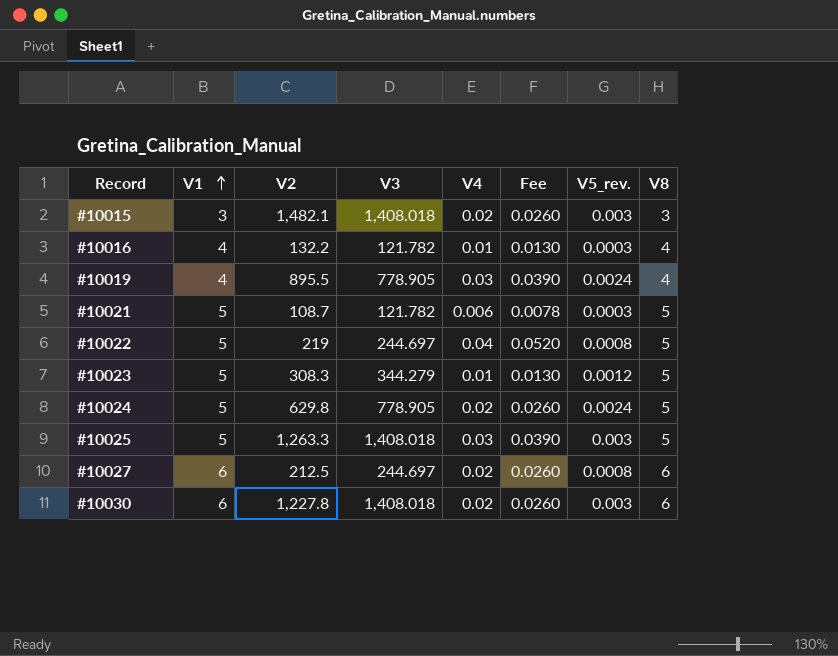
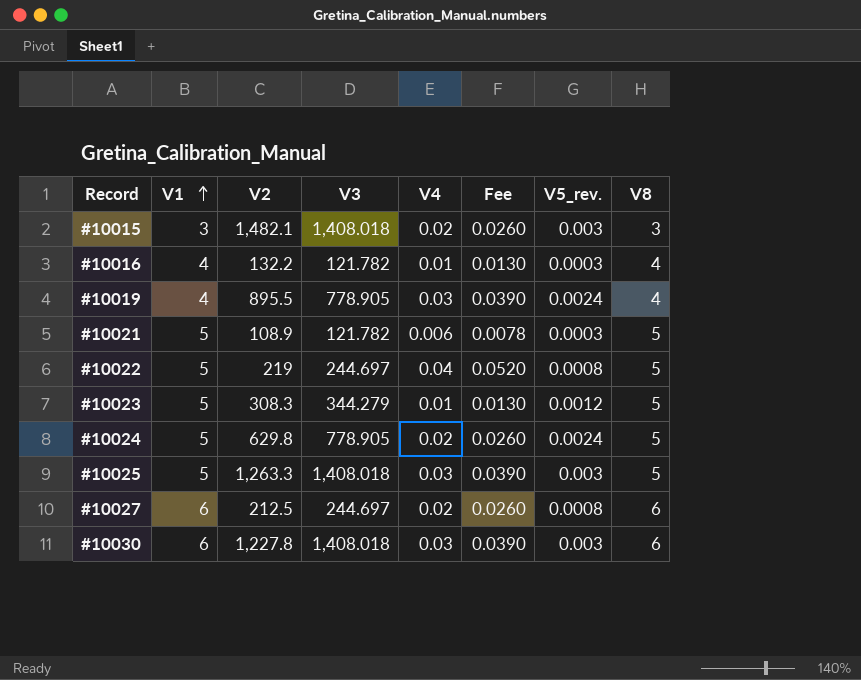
#10021 | V2: 108.7 -> 108.9
#10030 | V4: 0.02 -> 0.03
#10030 | Fee: 0.0260 -> 0.0390

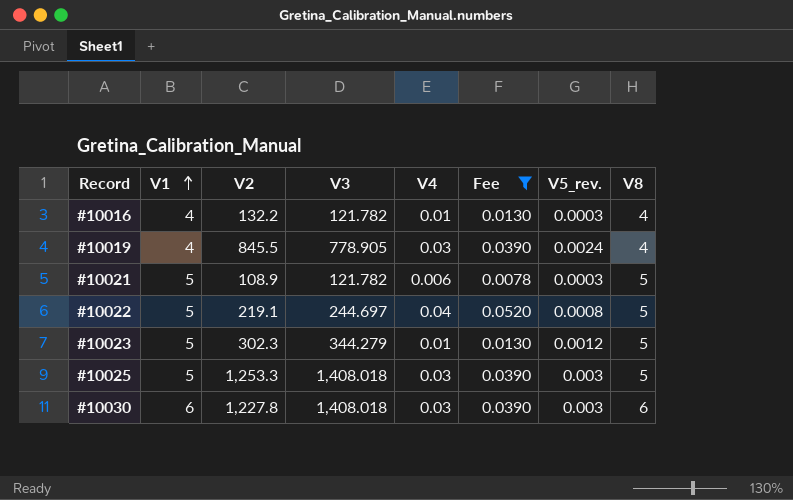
filter: none -> Fee != 0.0260
#10019 | V2: 895.5 -> 845.5
#10022 | V2: 219 -> 219.1
#10023 | V2: 308.3 -> 302.3
#10025 | V2: 1,263.3 -> 1,253.3

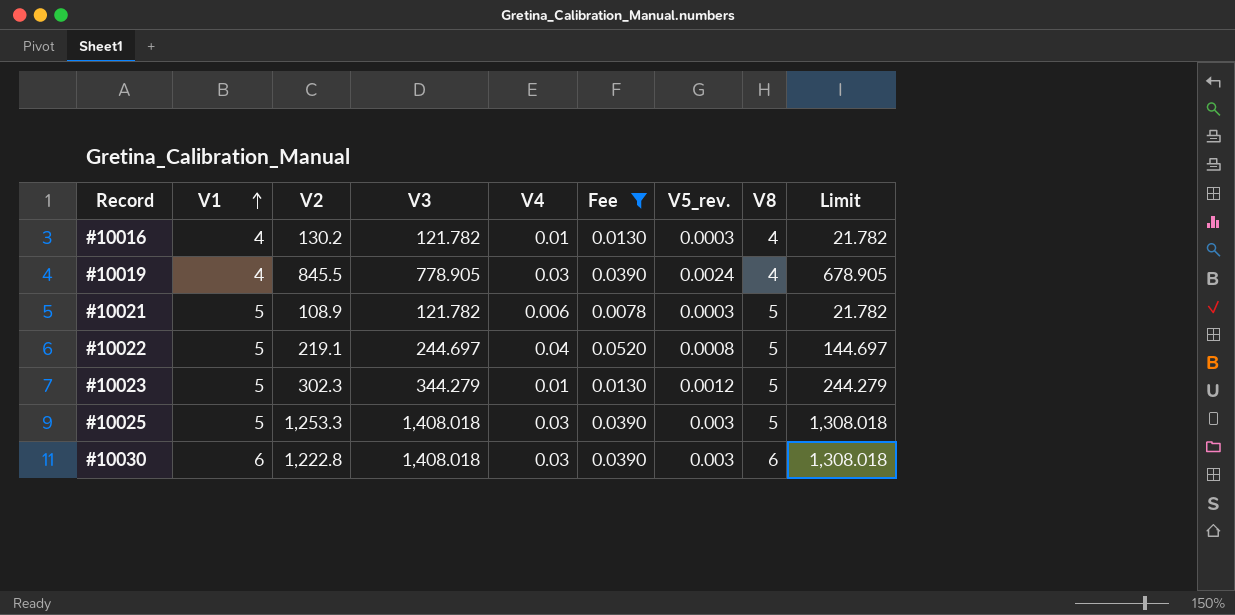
column Limit | formula: none -> [V3] - 100
#10016 | V2: 132.2 -> 130.2
#10030 | V2: 1,227.8 -> 1,222.8

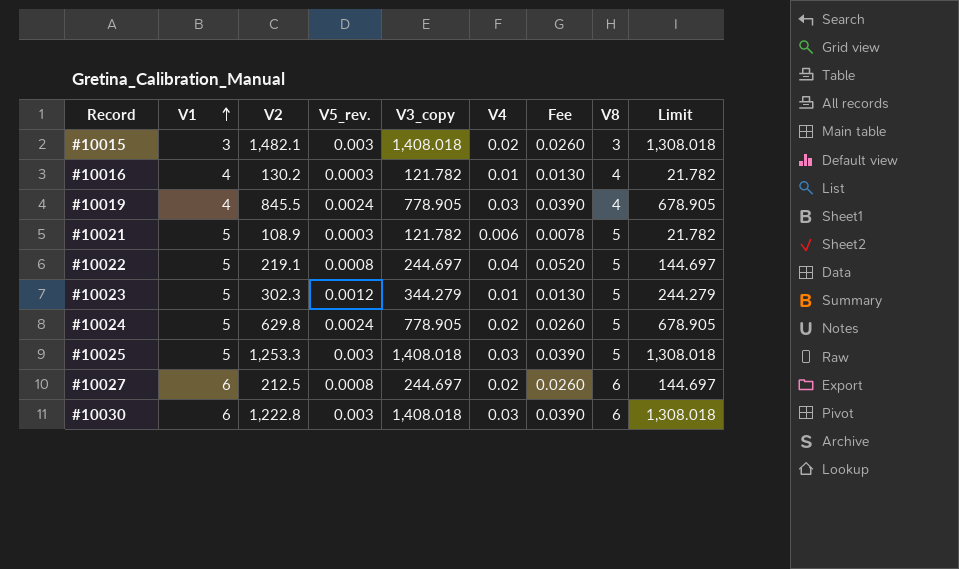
filter: Fee != 0.0260 -> none
column V5_rev. | position: 7 -> 4
column name: V3 -> V3_copy

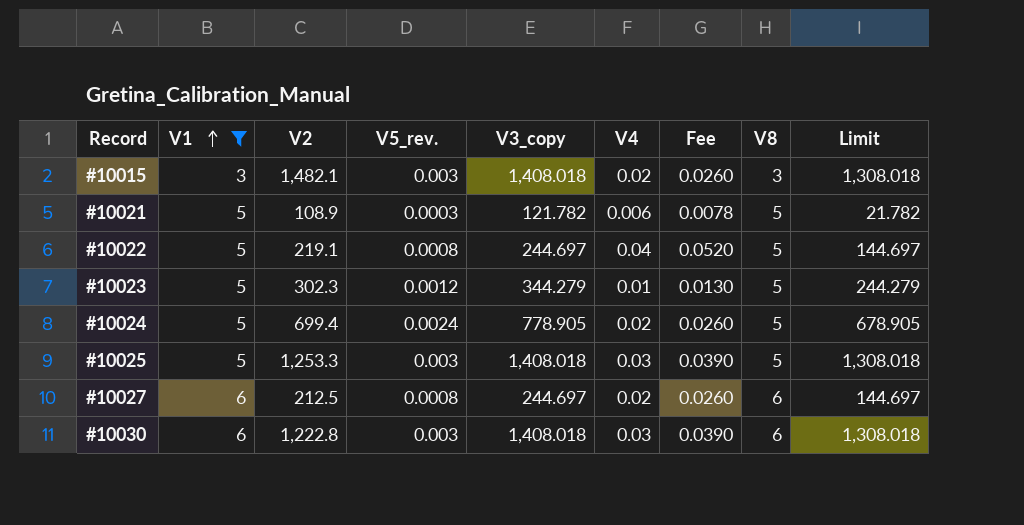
filter: none -> V1 != 4
#10024 | V2: 629.8 -> 699.4

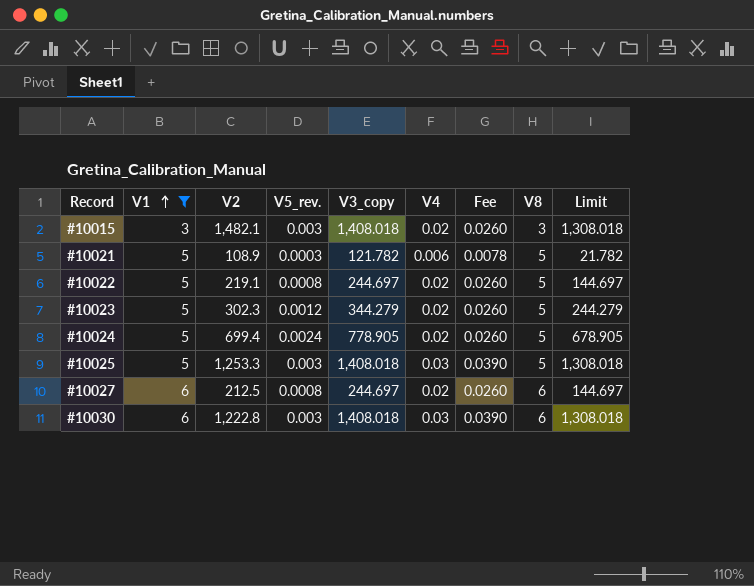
#10022 | V4: 0.04 -> 0.02
#10022 | Fee: 0.0520 -> 0.0260
#10023 | V4: 0.01 -> 0.02
#10023 | Fee: 0.0130 -> 0.0260

